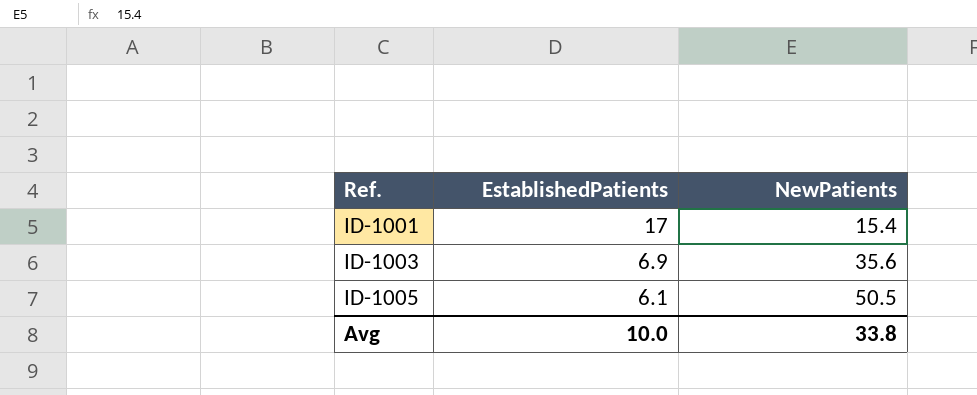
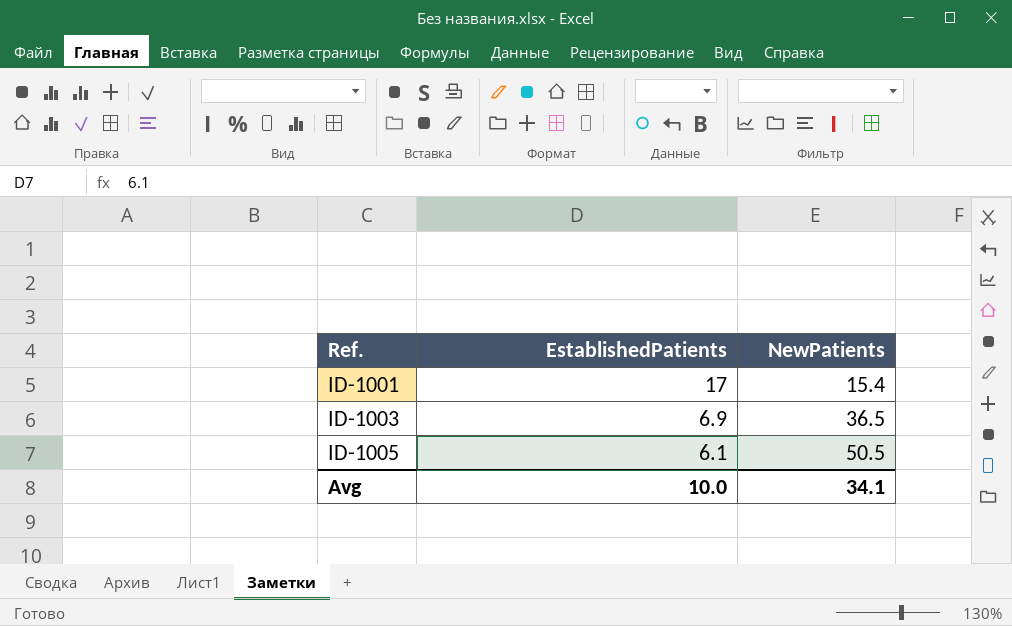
ID-1003 | NewPatients: 35.6 -> 36.5
Avg | NewPatients: 33.8 -> 34.1

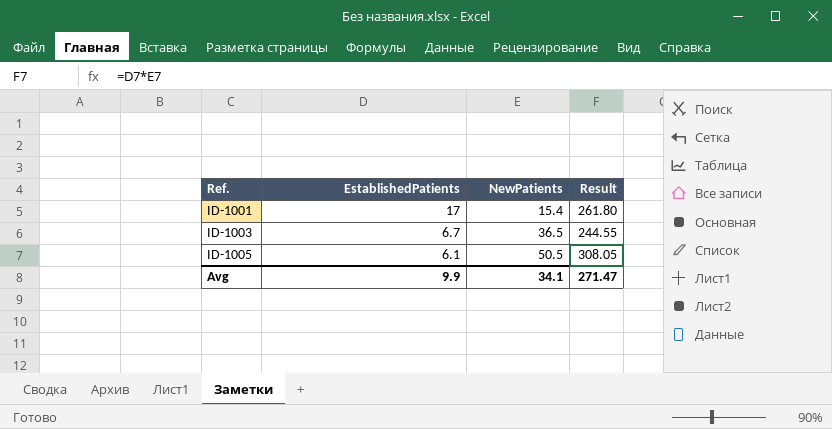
column Result | formula: none -> [EstablishedPatients] * [NewPatients]
ID-1003 | EstablishedPatients: 6.9 -> 6.7
Avg | EstablishedPatients: 10.0 -> 9.9

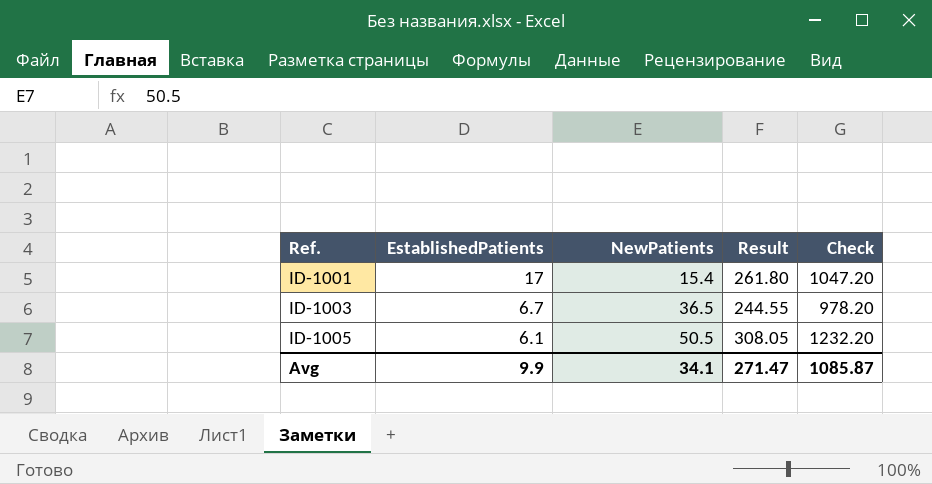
column Check | formula: none -> [Result] * 4

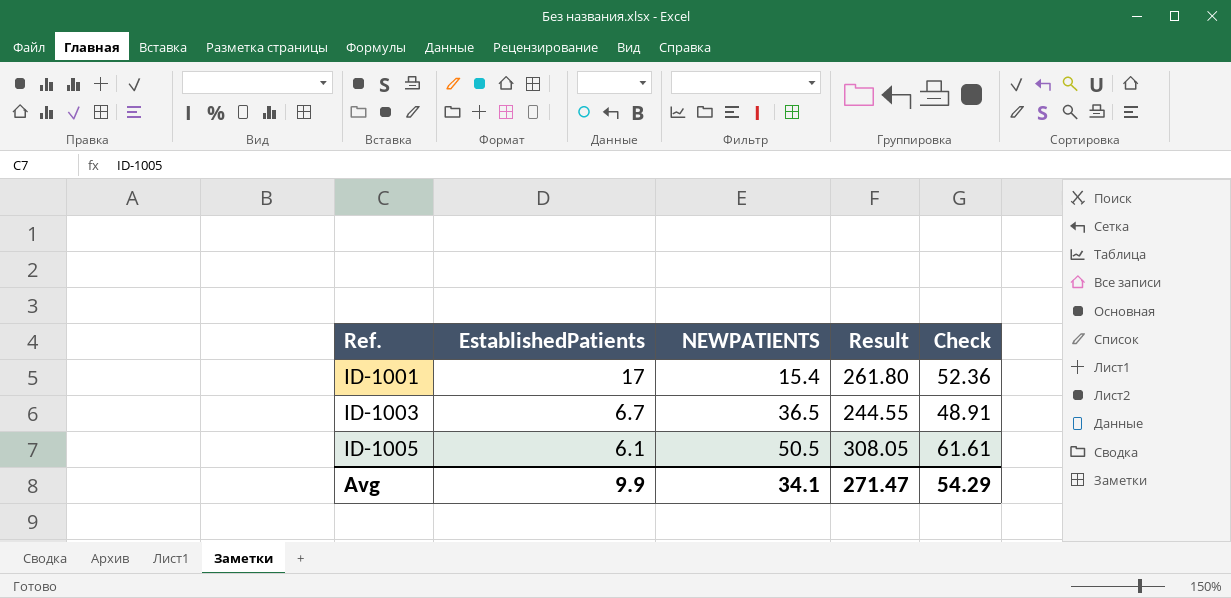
column name: NewPatients -> NEWPATIENTS
column Check | formula: [Result] * 4 -> [Result] * 0.2
Avg | Check: 1085.87 -> 54.29

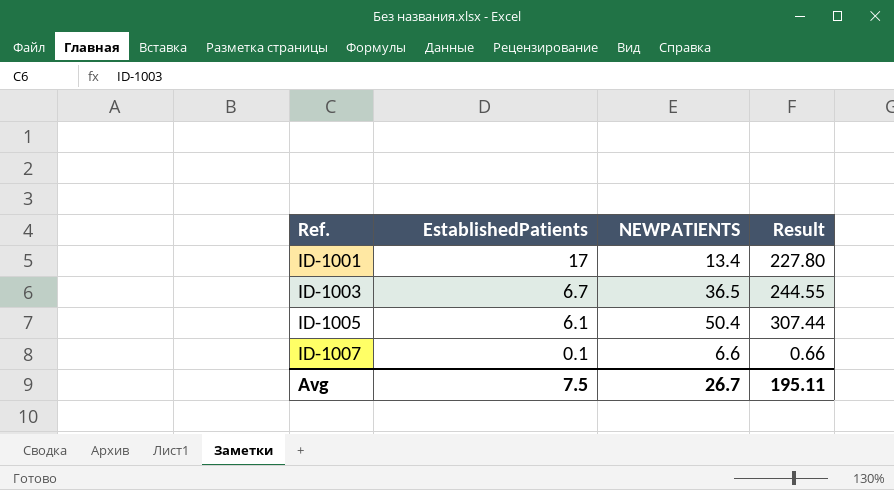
column Check | formula: [Result] * 0.2 -> none
ID-1001 | NEWPATIENTS: 15.4 -> 13.4
ID-1001 | Result: 261.80 -> 227.80
ID-1005 | NEWPATIENTS: 50.5 -> 50.4
ID-1005 | Result: 308.05 -> 307.44
row ID-1007: none -> 0.1 | 6.6 | 0.66
Avg | EstablishedPatients: 9.9 -> 7.5
Avg | NEWPATIENTS: 34.1 -> 26.7
Avg | Result: 271.47 -> 195.11

